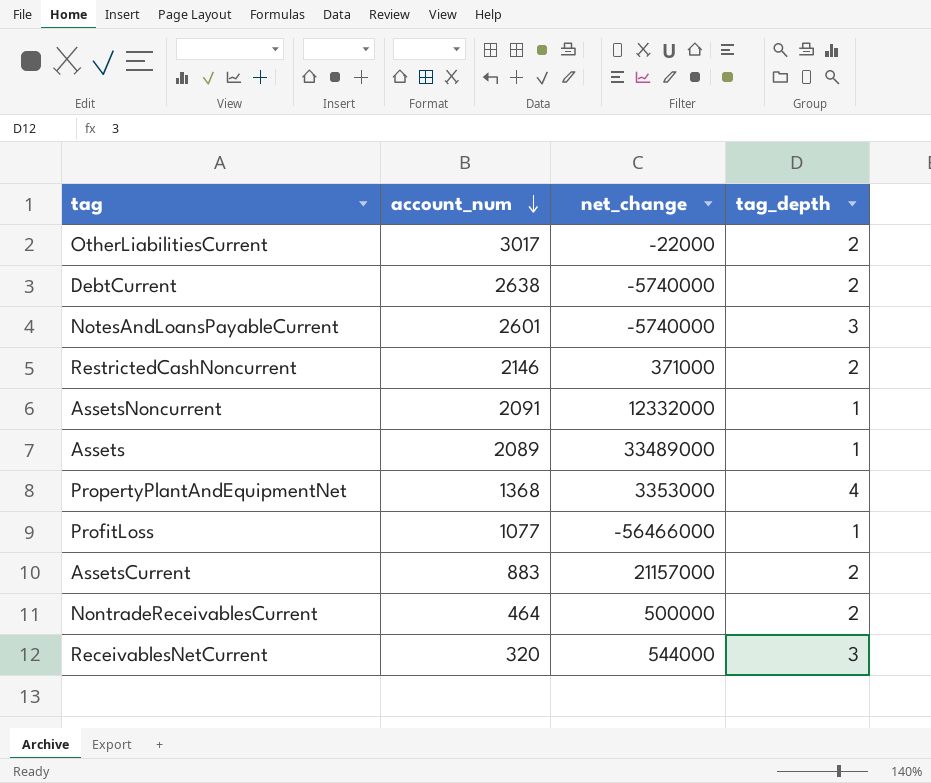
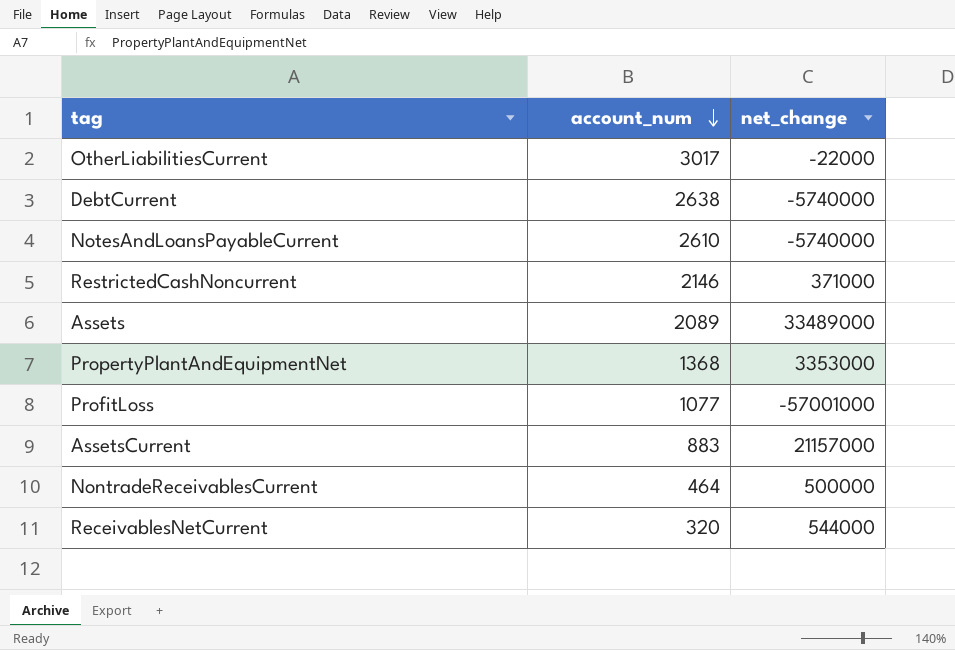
column tag_depth | position: 4 -> none
row AssetsNoncurrent: 2091 | 12332000 | 1 -> none
NotesAndLoansPayableCurrent | account_num: 2601 -> 2610
ProfitLoss | net_change: -56466000 -> -57001000

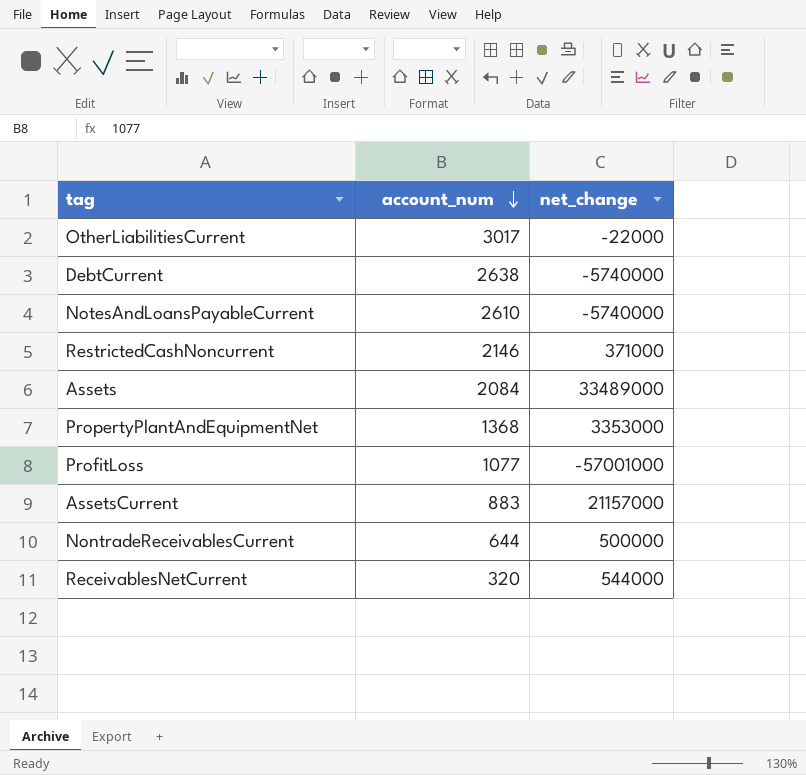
Assets | account_num: 2089 -> 2084
NontradeReceivablesCurrent | account_num: 464 -> 644

